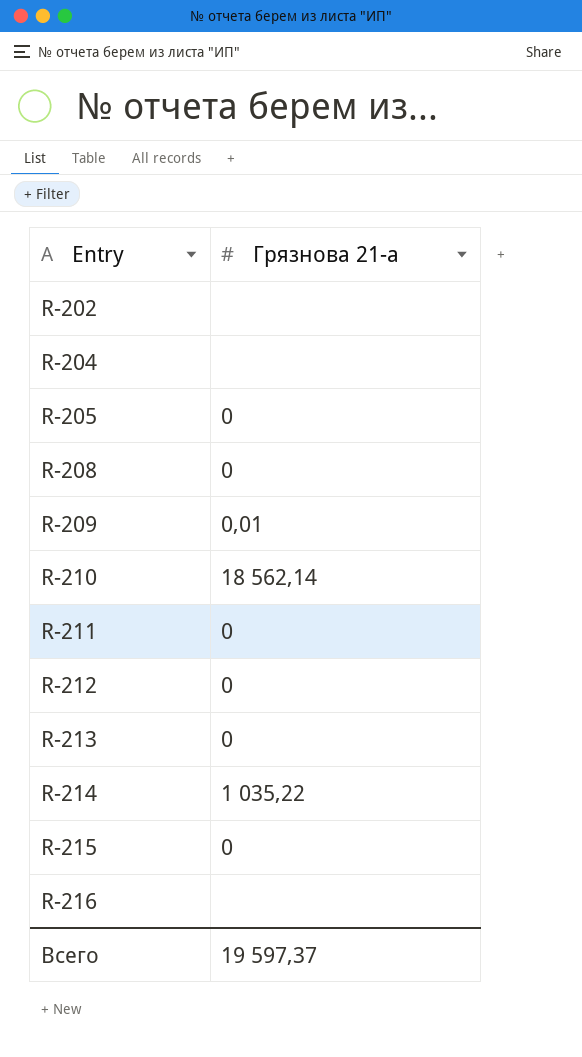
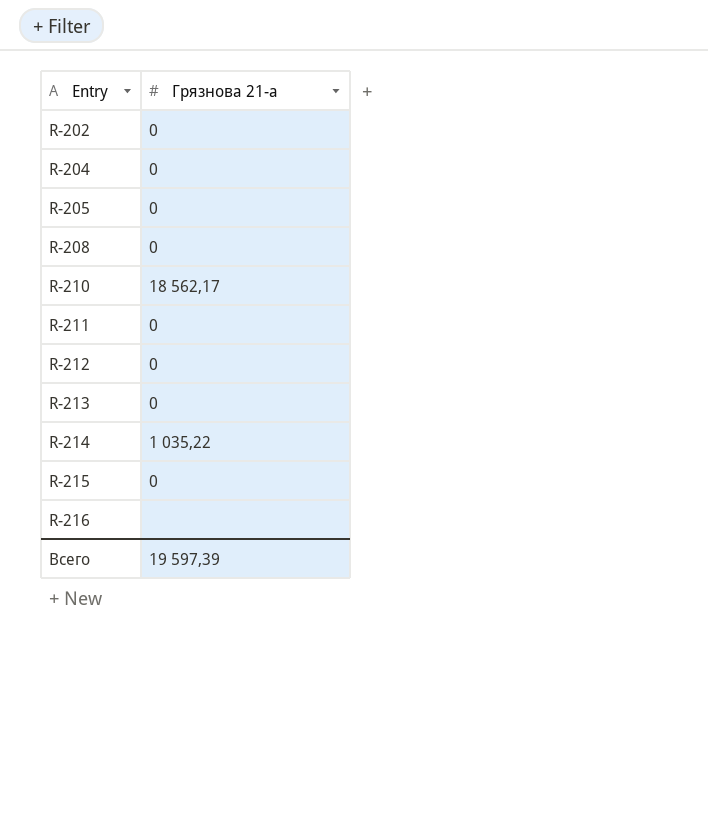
row R-209: 0,01 -> none
R-202 | Грязнова 21-а: none -> 0
R-204 | Грязнова 21-а: none -> 0
R-210 | Грязнова 21-а: 18 562,14 -> 18 562,17
Всего | Грязнова 21-а: 19 597,37 -> 19 597,39

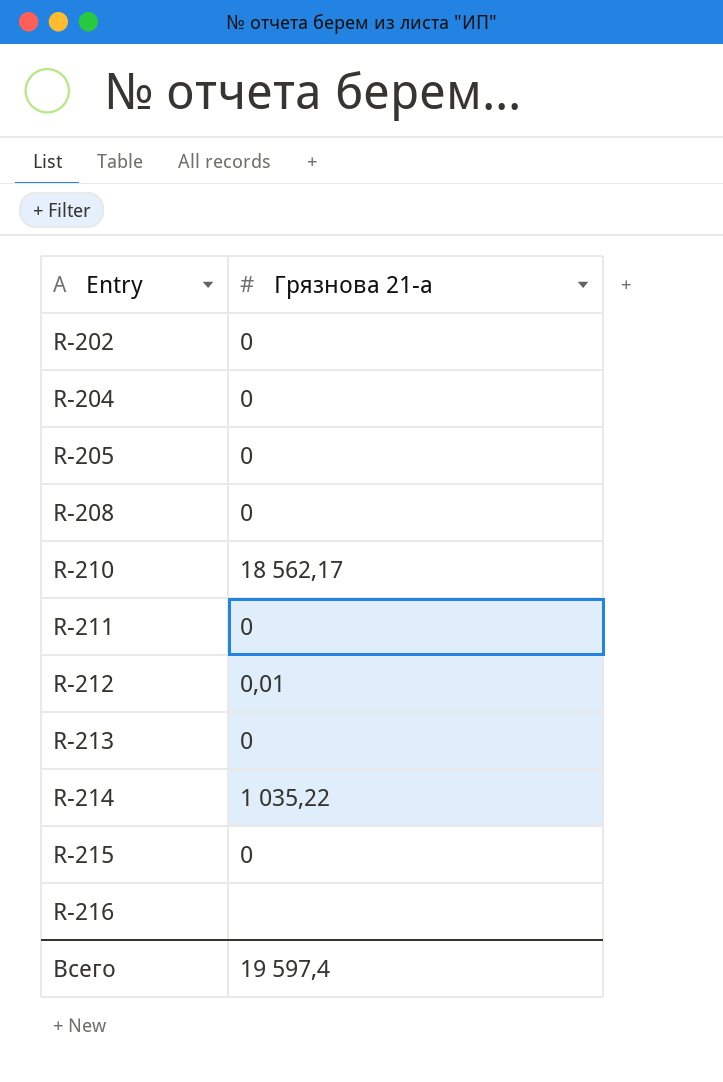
R-212 | Грязнова 21-а: 0 -> 0,01
Всего | Грязнова 21-а: 19 597,39 -> 19 597,4

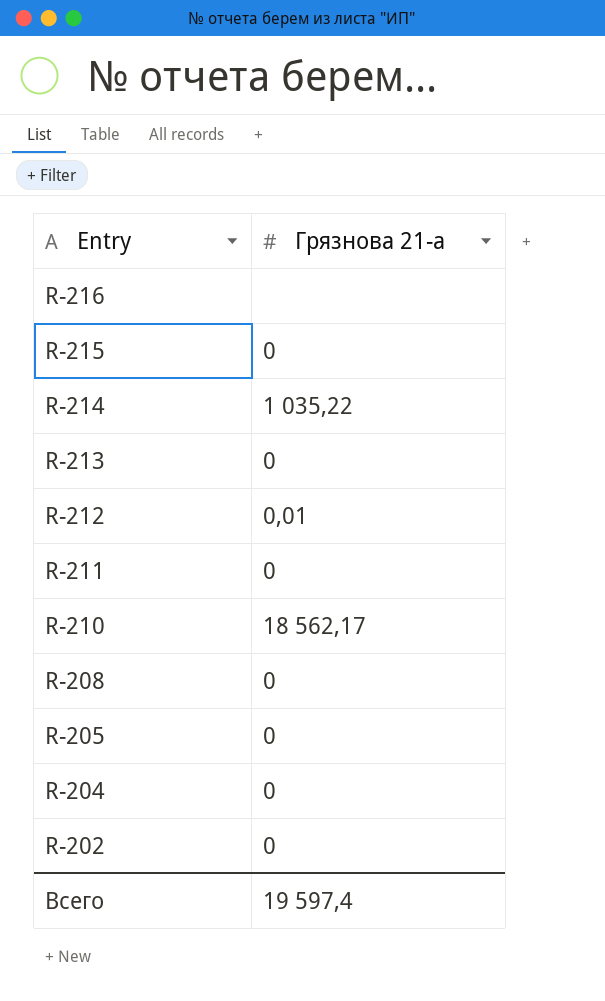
row order: Entry ascending -> Entry descending

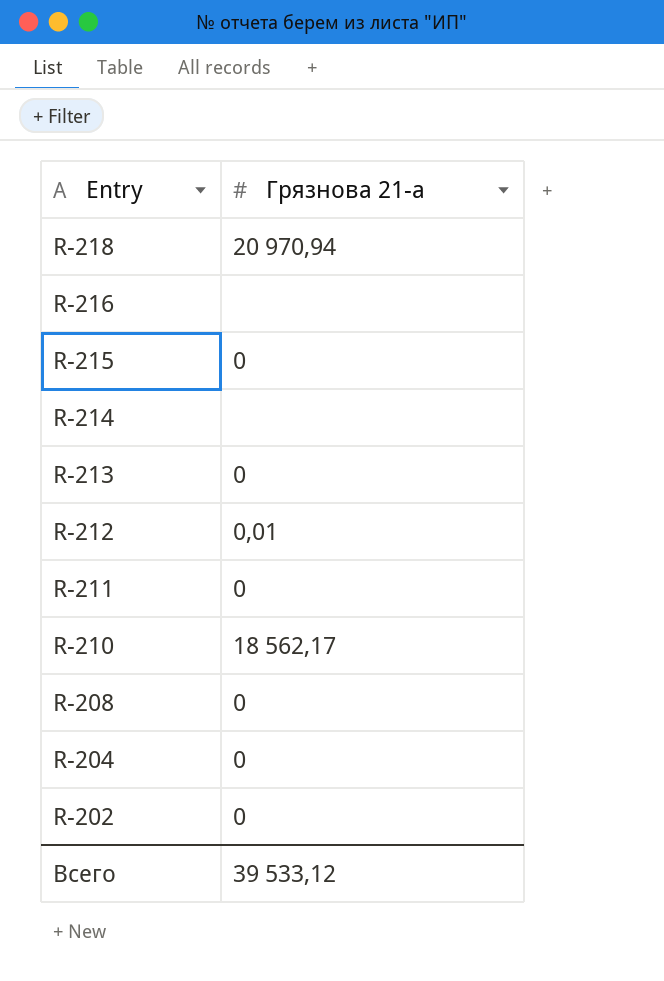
row R-205: 0 -> none
row R-218: none -> 20 970,94
R-214 | Грязнова 21-а: 1 035,22 -> none
Всего | Грязнова 21-а: 19 597,4 -> 39 533,12

